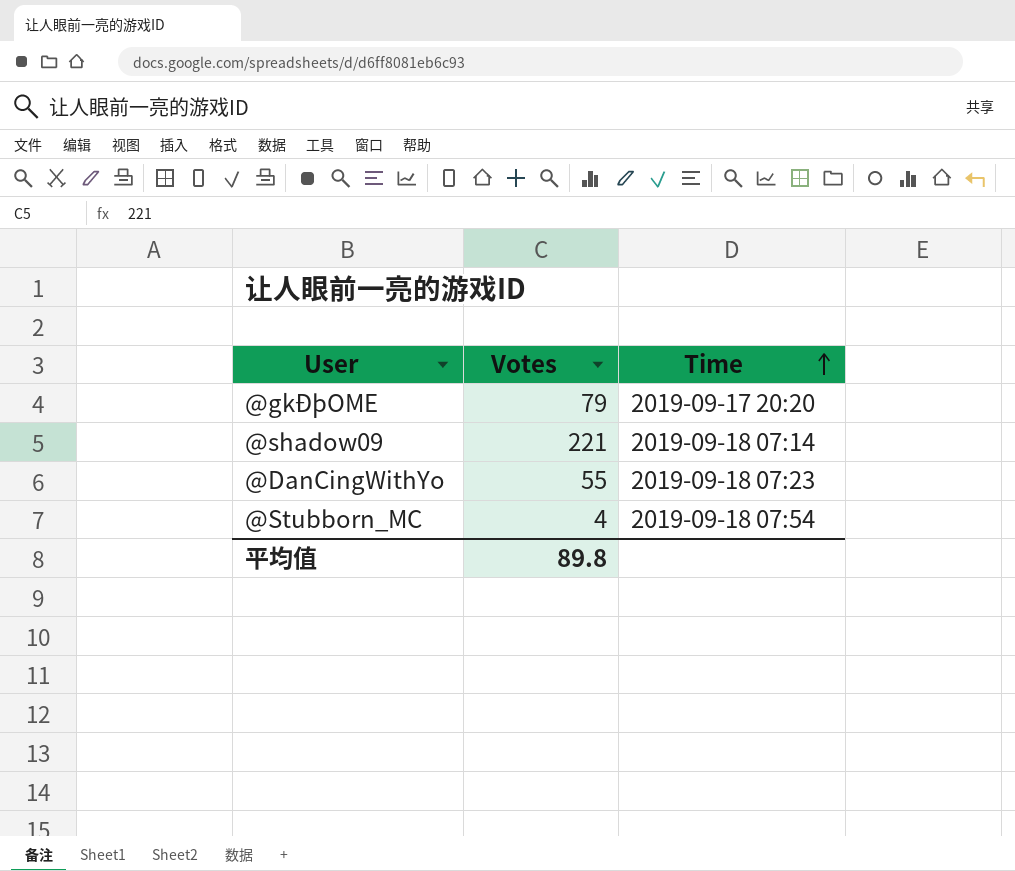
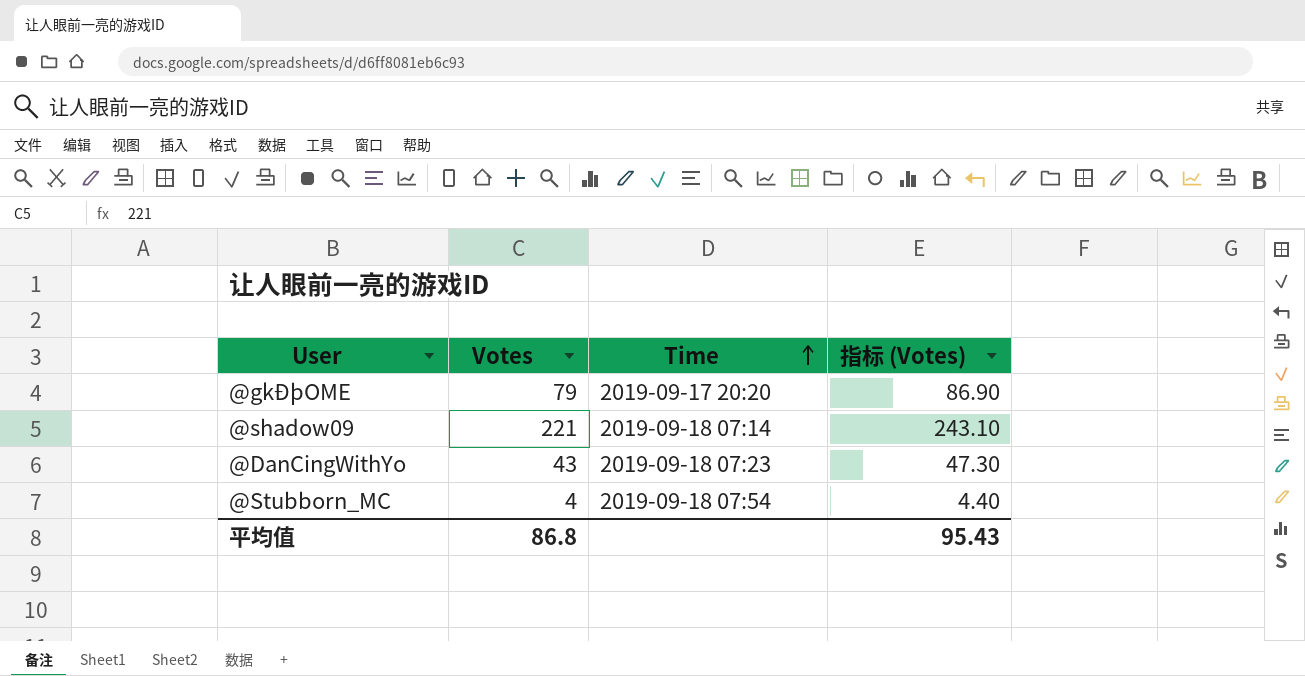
column 指标 (Votes) | formula: none -> [Votes] * 1.1
@DanCingWithYo | Votes: 55 -> 43
平均值 | Votes: 89.8 -> 86.8

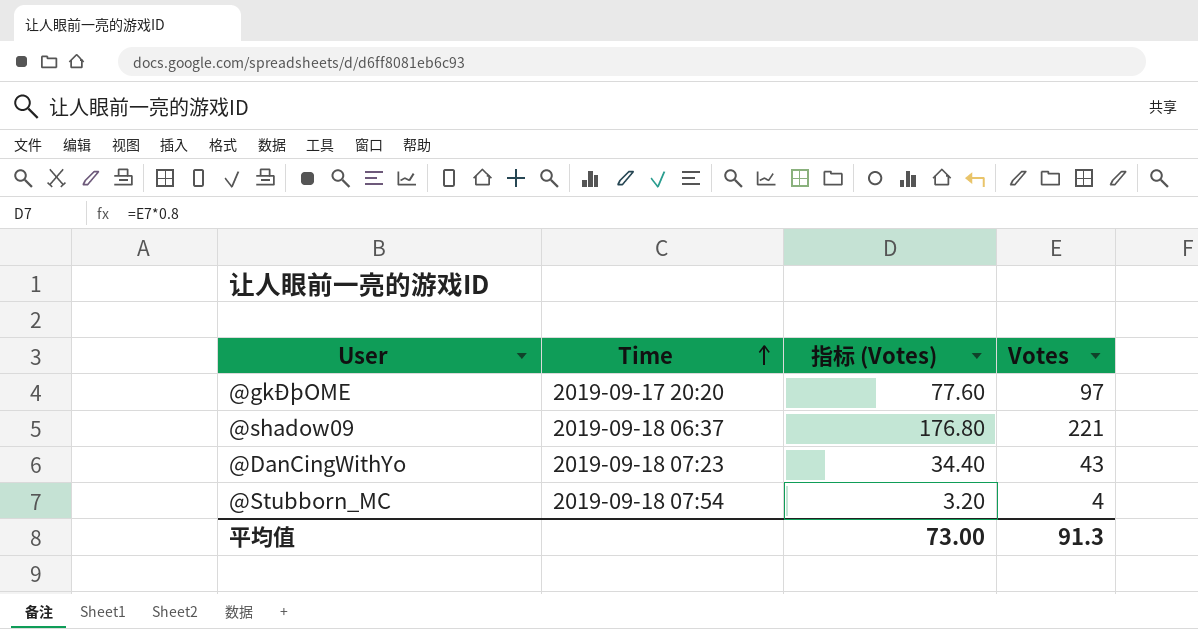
column 指标 (Votes) | formula: [Votes] * 1.1 -> [Votes] * 0.8
column Votes | position: 2 -> 4
@gkÐþOME | Votes: 79 -> 97
@shadow09 | Time: 2019-09-18 07:14 -> 2019-09-18 06:37
平均值 | 指标 (Votes): 95.43 -> 73.00
平均值 | Votes: 86.8 -> 91.3

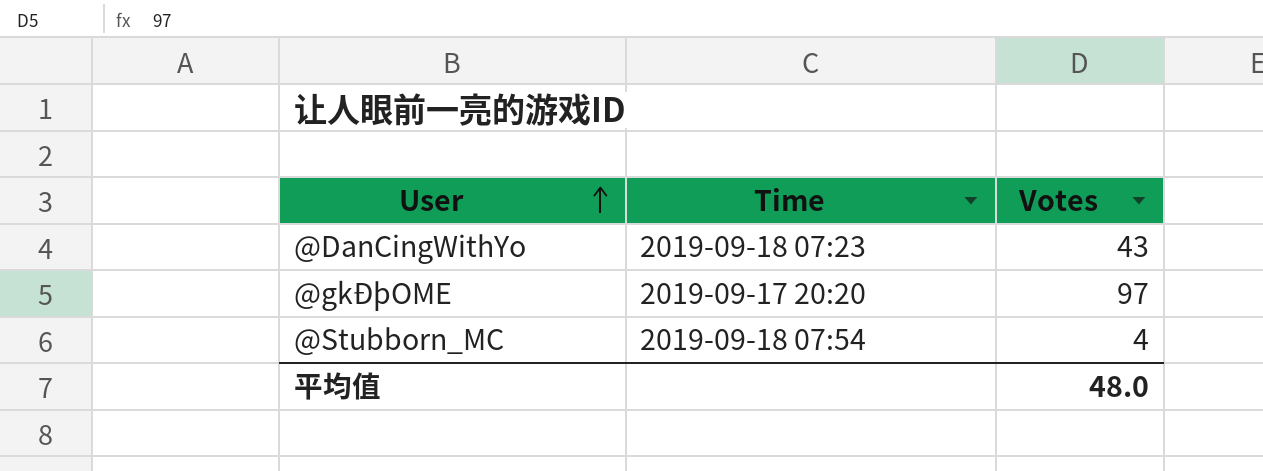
row order: Time ascending -> User ascending
column 指标 (Votes) | formula: [Votes] * 0.8 -> none
row @shadow09: 2019-09-18 06:37 | 176.80 | 221 -> none
平均值 | Votes: 91.3 -> 48.0

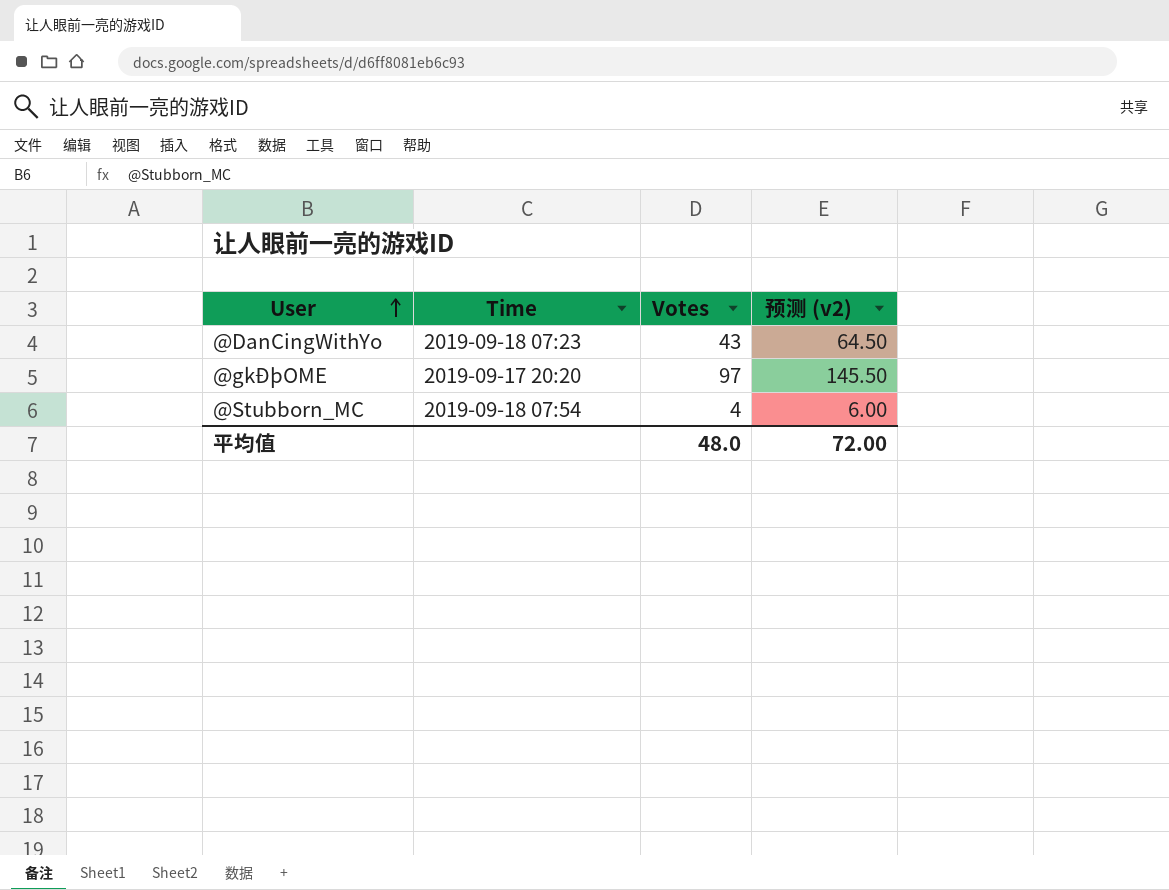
column 预测 (v2) | formula: none -> [Votes] * 1.5

